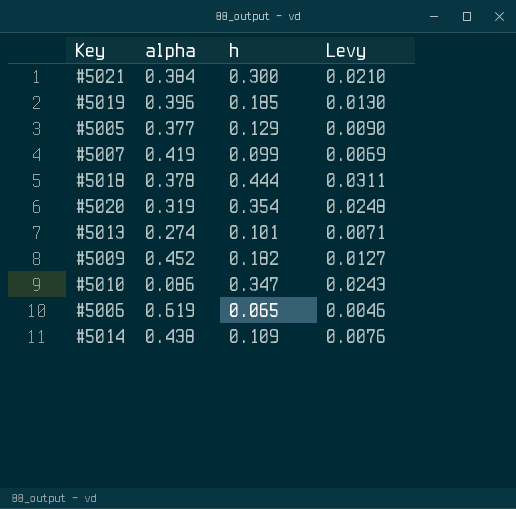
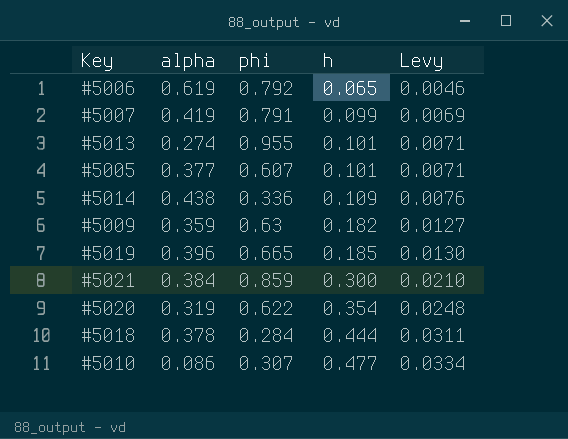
row order: none -> h ascending
column phi | position: none -> 3
#5005 | h: 0.129 -> 0.101
#5005 | Levy: 0.0090 -> 0.0071
#5009 | alpha: 0.452 -> 0.359
#5010 | h: 0.347 -> 0.477
#5010 | Levy: 0.0243 -> 0.0334

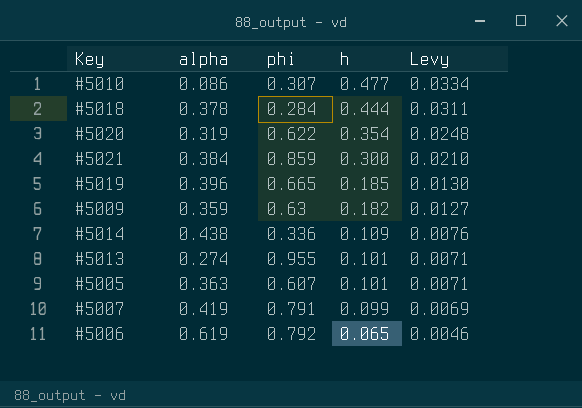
row order: h ascending -> h descending
#5005 | alpha: 0.377 -> 0.363

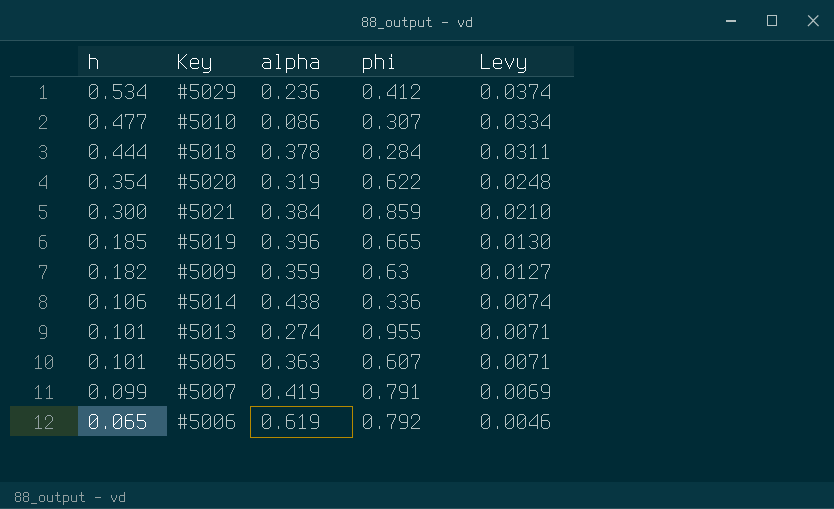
column h | position: 4 -> 1
row #5029: none -> 0.534 | 0.236 | 0.412 | 0.0374
#5014 | h: 0.109 -> 0.106
#5014 | Levy: 0.0076 -> 0.0074

